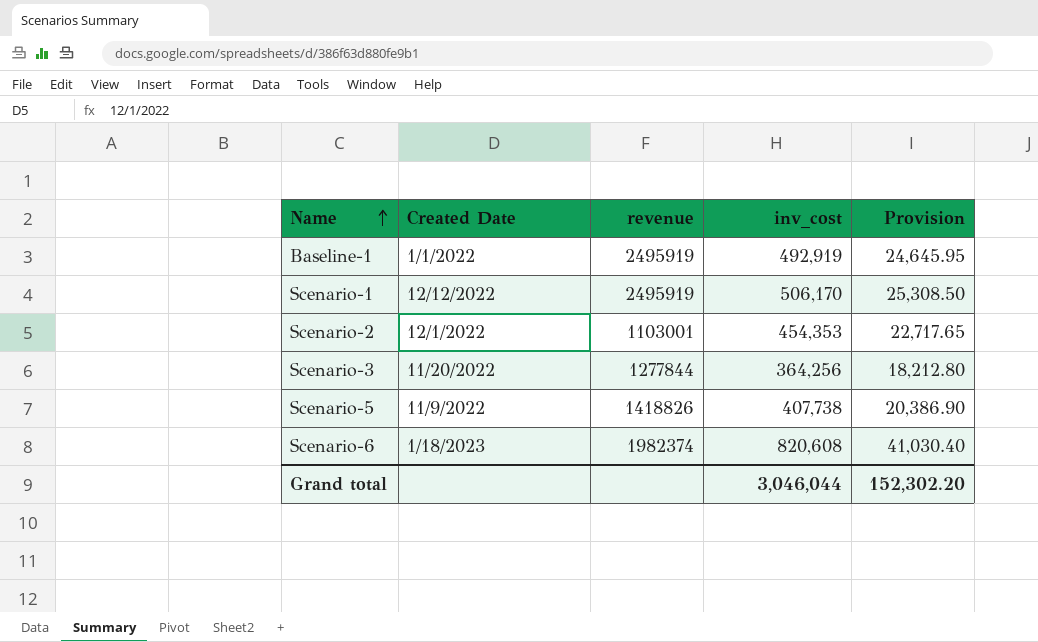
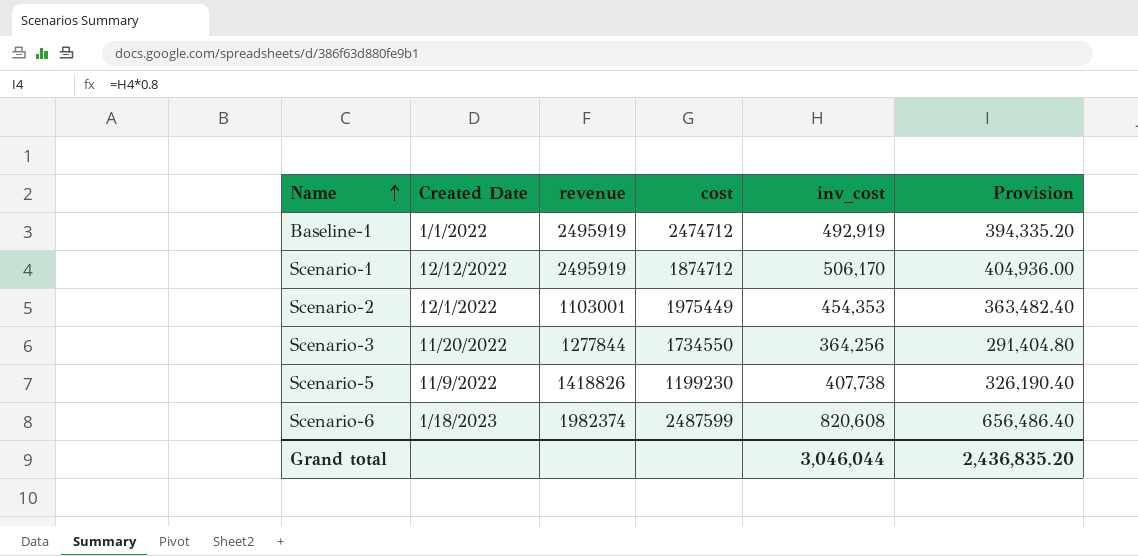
column cost | position: none -> 4
column Provision | formula: [inv_cost] * 0.05 -> [inv_cost] * 0.8
Grand total | Provision: 152,302.20 -> 2,436,835.20

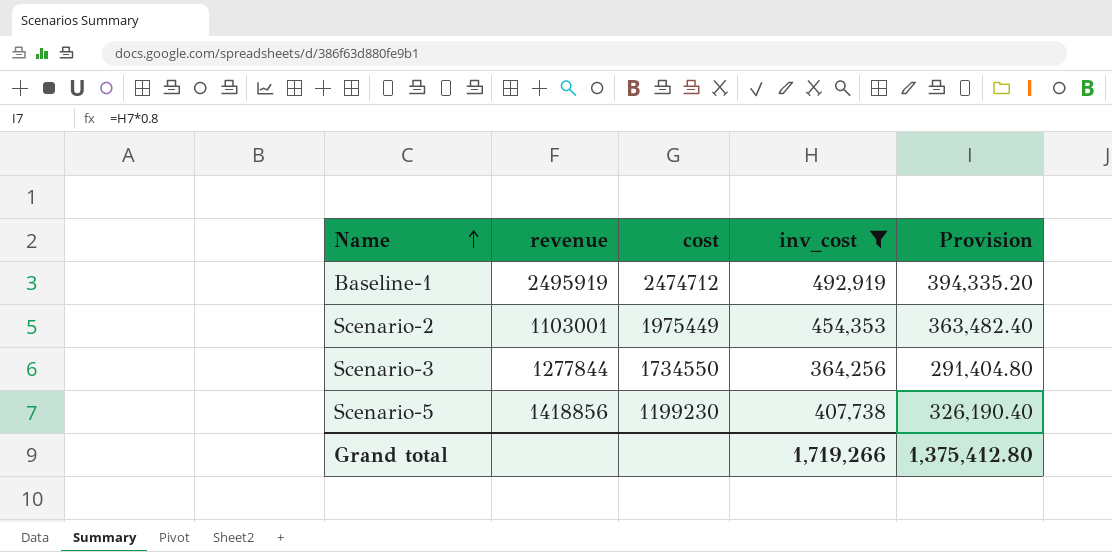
filter: none -> inv_cost <= 492,919
column Created Date | position: 2 -> none
Scenario-5 | revenue: 1418826 -> 1418856
Grand total | inv_cost: 3,046,044 -> 1,719,266
Grand total | Provision: 2,436,835.20 -> 1,375,412.80

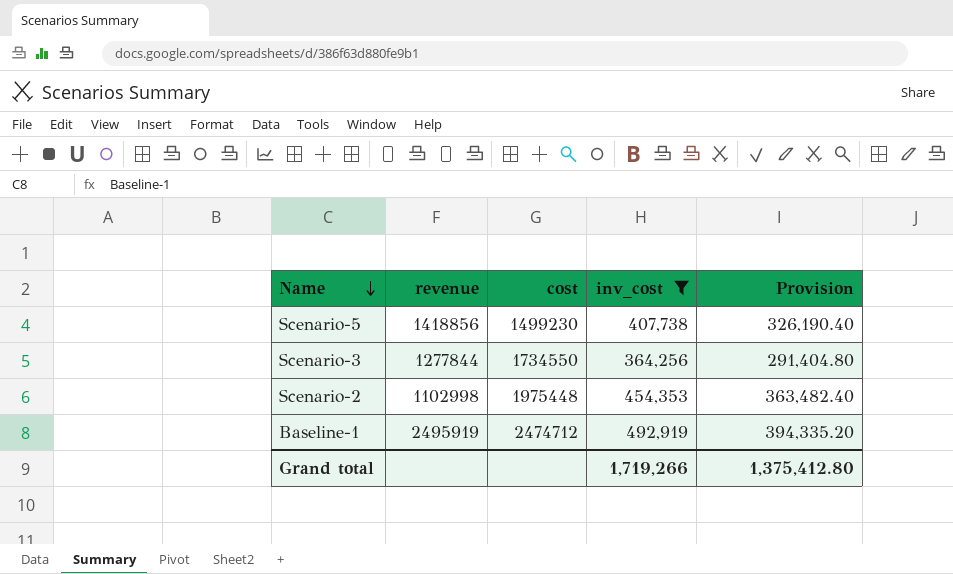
row order: Name ascending -> Name descending
Scenario-5 | cost: 1199230 -> 1499230
Scenario-2 | revenue: 1103001 -> 1102998
Scenario-2 | cost: 1975449 -> 1975448

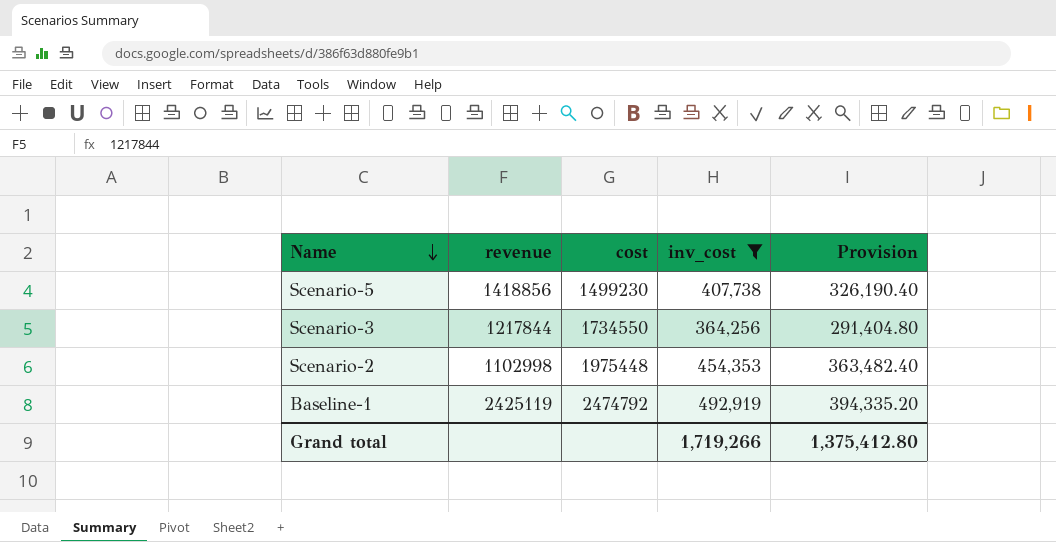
Scenario-3 | revenue: 1277844 -> 1217844
Baseline-1 | revenue: 2495919 -> 2425119
Baseline-1 | cost: 2474712 -> 2474792

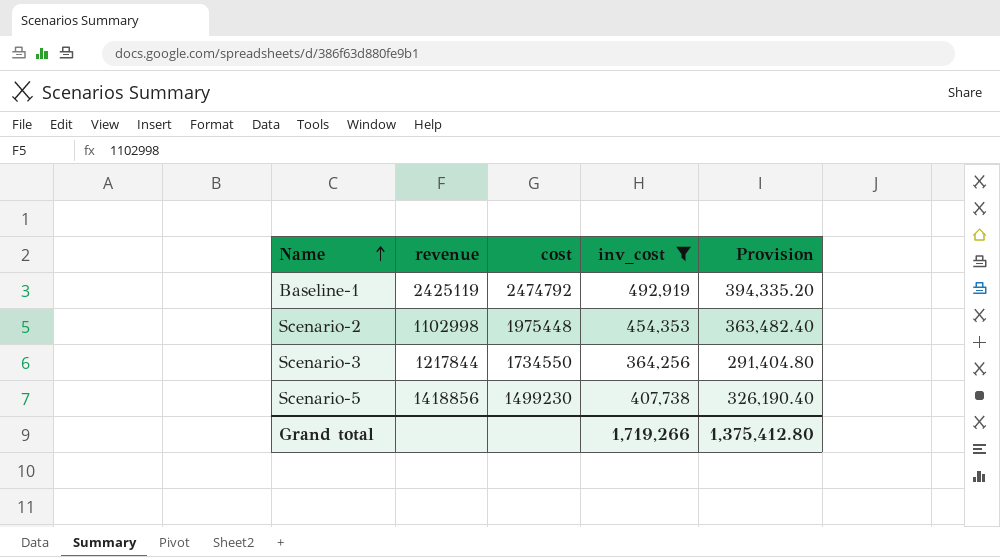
row order: Name descending -> Name ascending

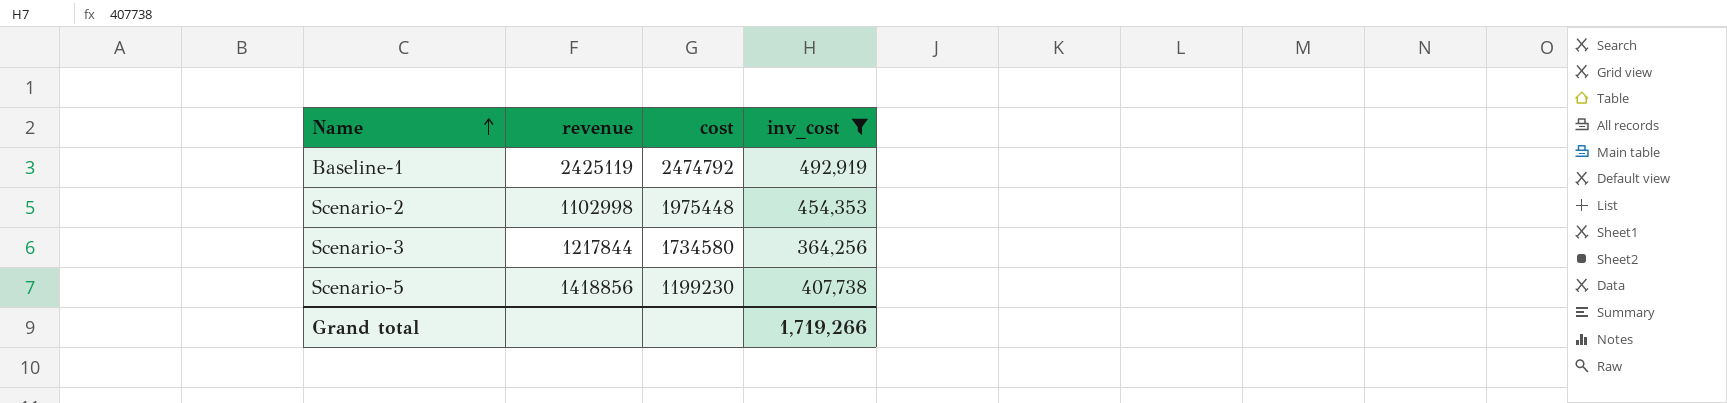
column Provision | formula: [inv_cost] * 0.8 -> none
Scenario-3 | cost: 1734550 -> 1734580
Scenario-5 | cost: 1499230 -> 1199230

